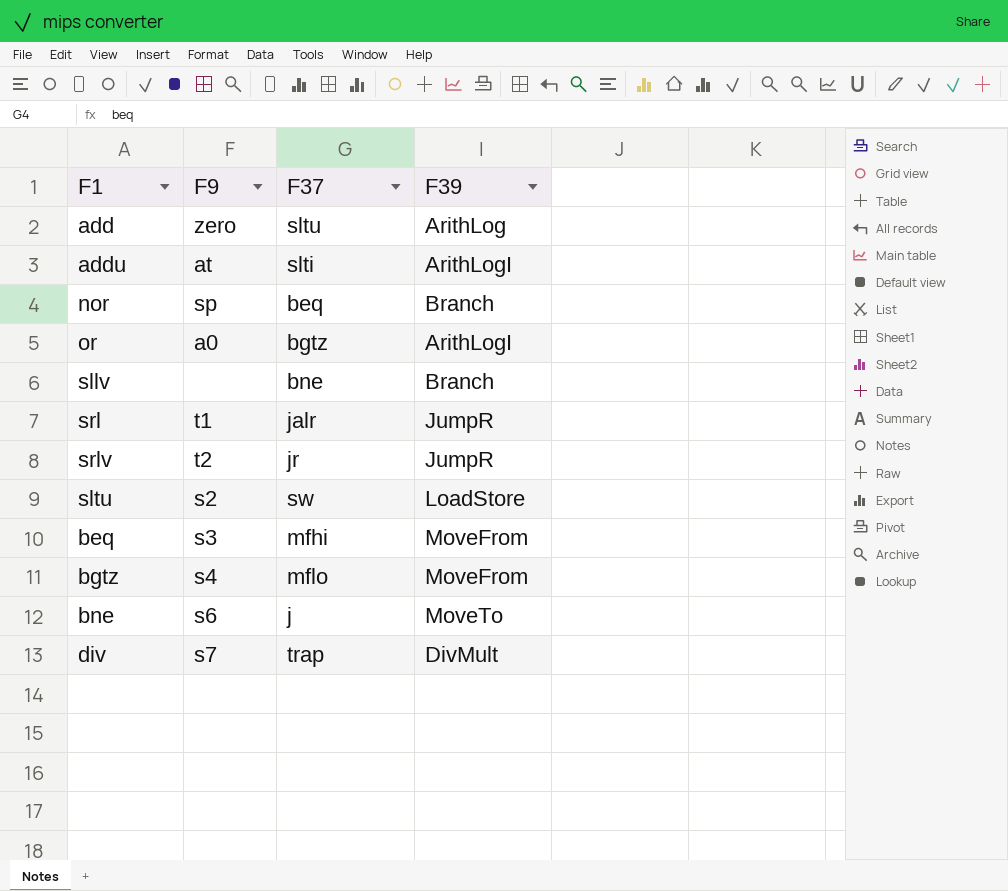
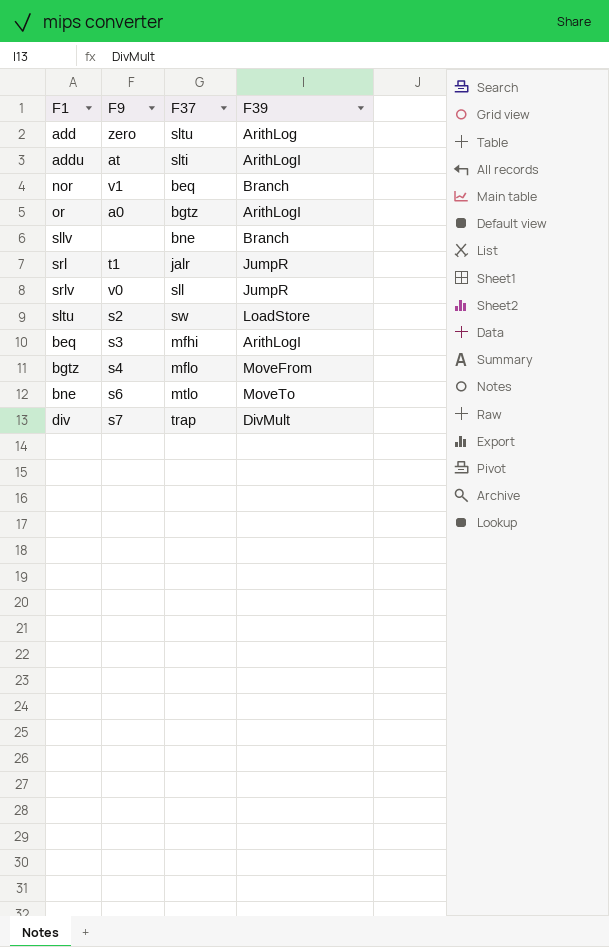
nor | F9: sp -> v1
srlv | F9: t2 -> v0
srlv | F37: jr -> sll
beq | F39: MoveFrom -> ArithLogI
bne | F37: j -> mtlo

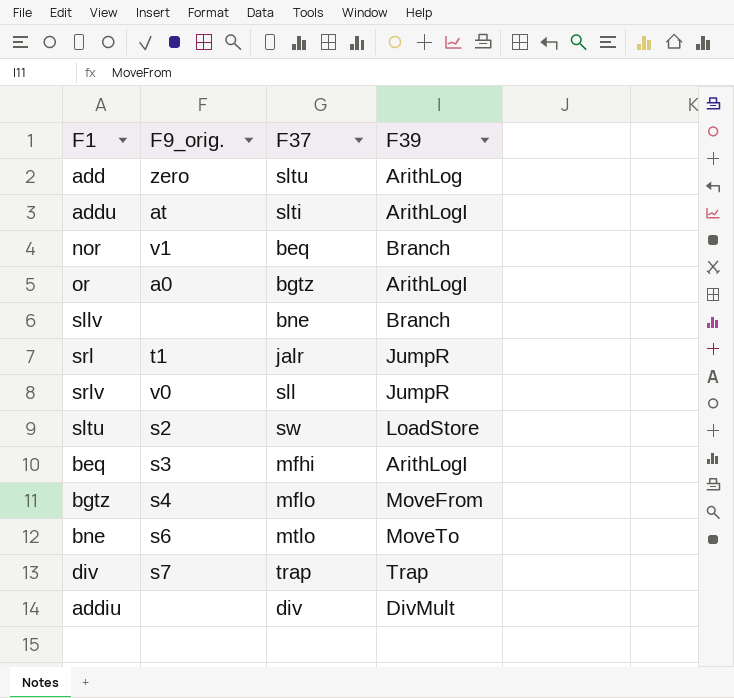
column name: F9 -> F9_orig.
div | F39: DivMult -> Trap
row addiu: none -> none | div | DivMult

